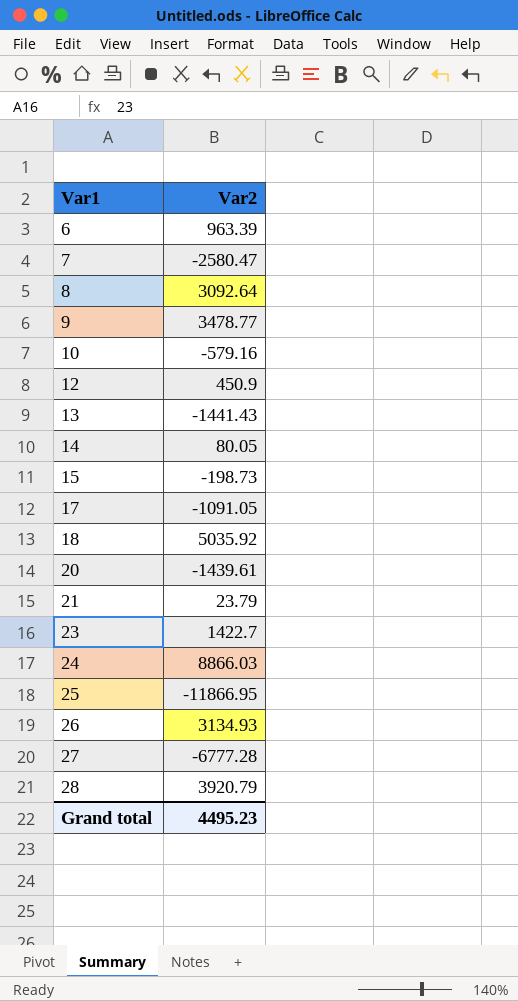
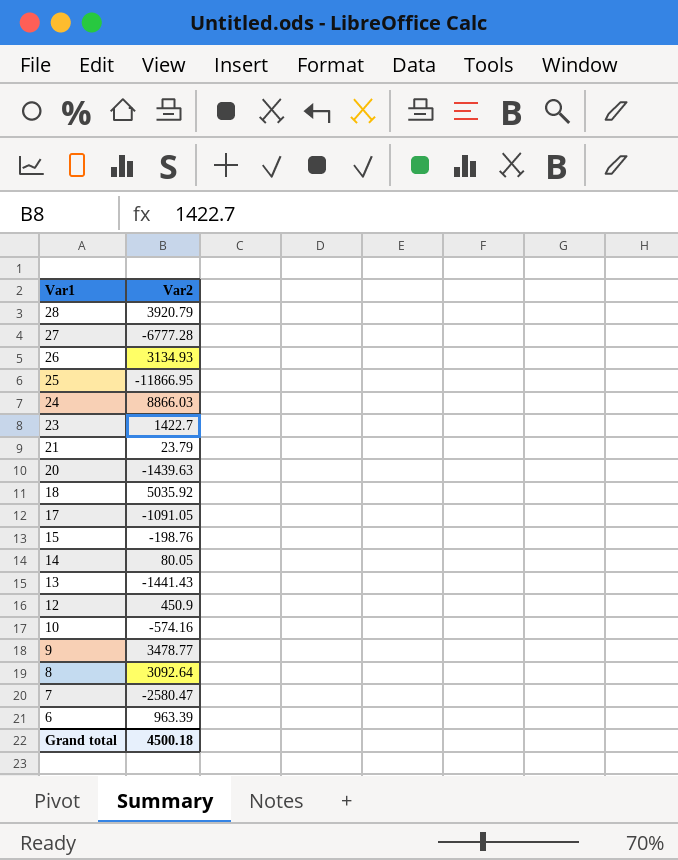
row order: Var1 ascending -> Var1 descending
20 | Var2: -1439.61 -> -1439.63
15 | Var2: -198.73 -> -198.76
10 | Var2: -579.16 -> -574.16
Grand total | Var2: 4495.23 -> 4500.18

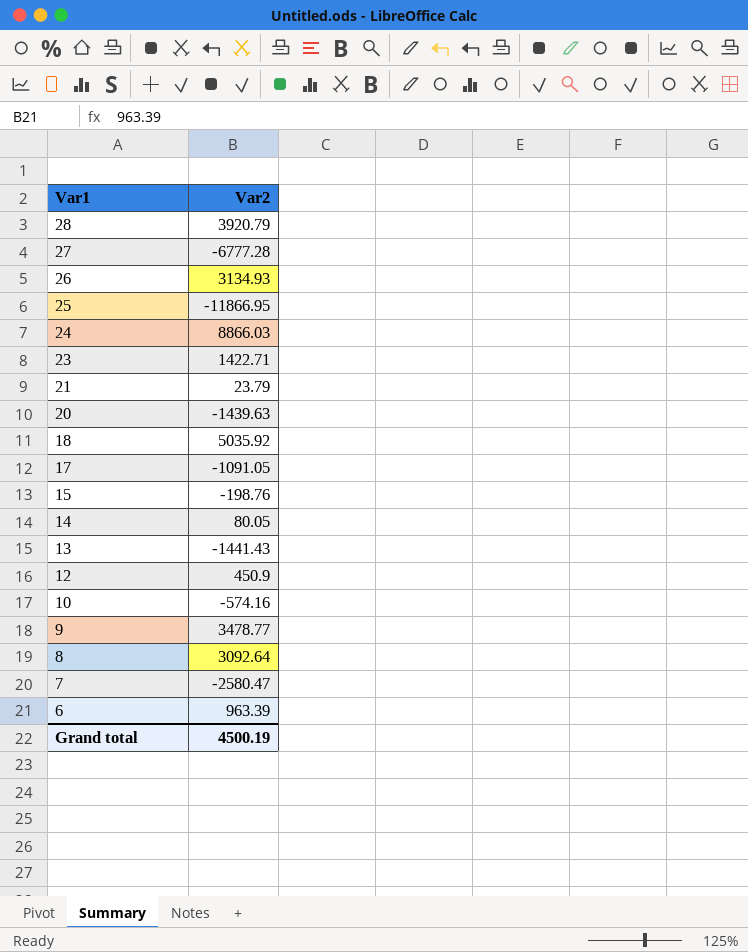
23 | Var2: 1422.7 -> 1422.71
Grand total | Var2: 4500.18 -> 4500.19

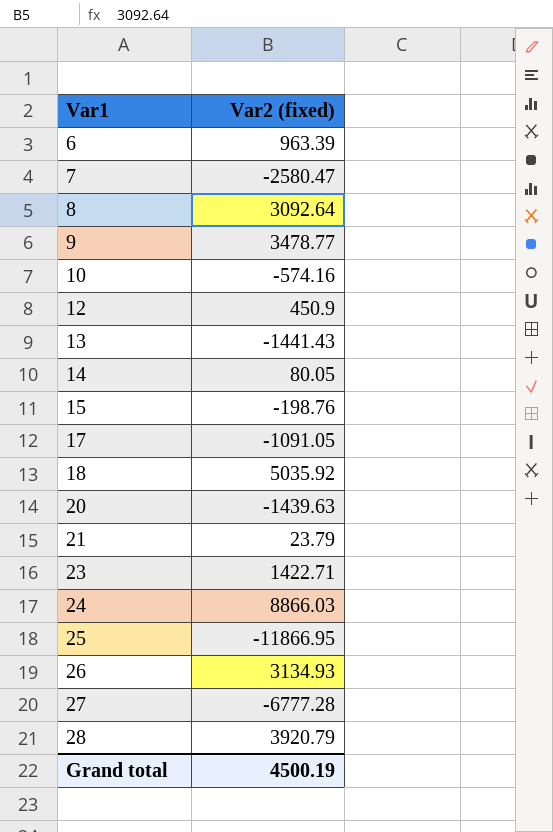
row order: Var1 descending -> Var1 ascending
column name: Var2 -> Var2 (fixed)

